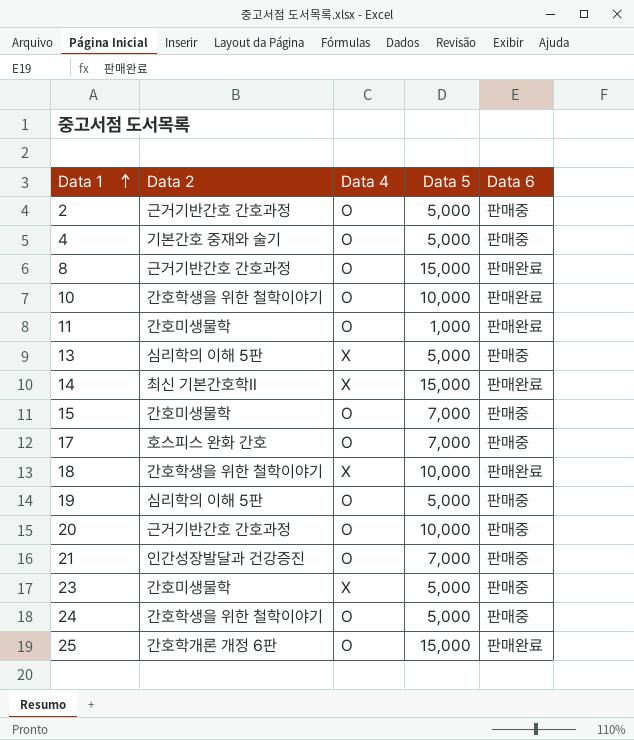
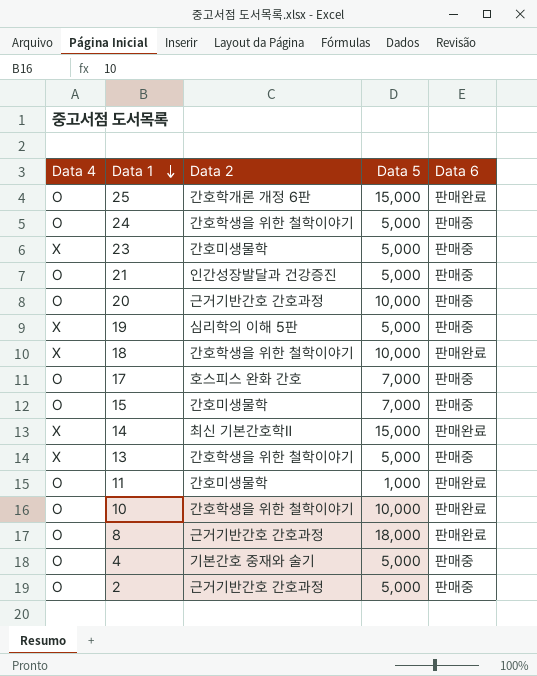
row order: Data 1 ascending -> Data 1 descending
column Data 4 | position: 3 -> 1
21 | Data 5: 7,000 -> 5,000
19 | Data 4: O -> X
13 | Data 2: 심리학의 이해 5판 -> 간호학생을 위한 철학이야기
8 | Data 5: 15,000 -> 18,000

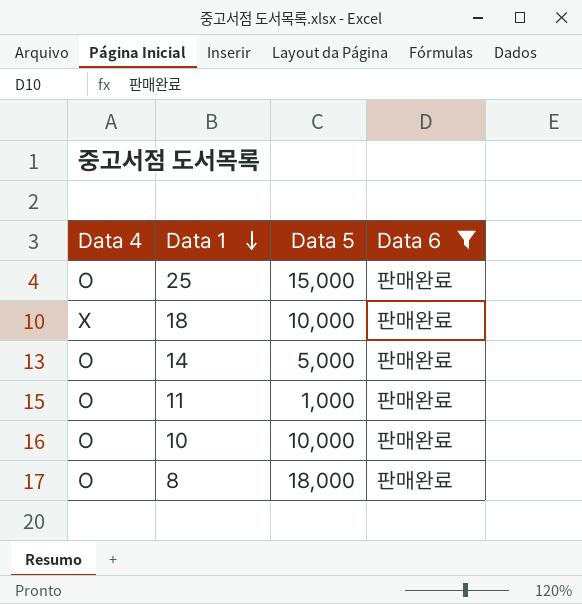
filter: none -> Data 6 = 판매완료
column Data 2 | position: 3 -> none
14 | Data 4: X -> O
14 | Data 5: 15,000 -> 5,000

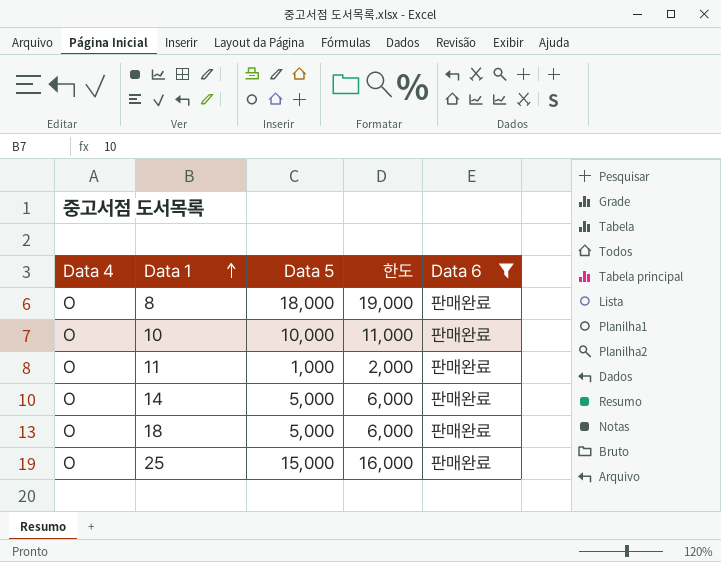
row order: Data 1 descending -> Data 1 ascending
column 한도 | formula: none -> [Data 5] + 1000
18 | Data 4: X -> O
18 | Data 5: 10,000 -> 5,000

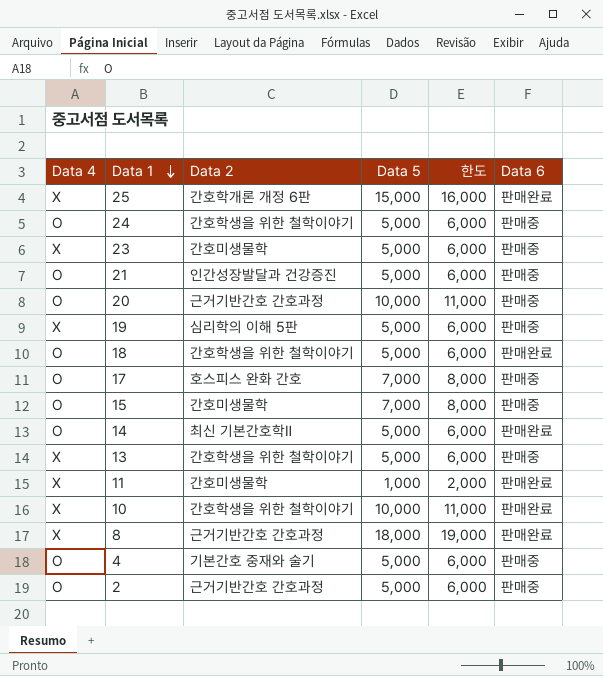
filter: Data 6 = 판매완료 -> none
row order: Data 1 ascending -> Data 1 descending
column Data 2 | position: none -> 3
25 | Data 4: O -> X
11 | Data 4: O -> X
10 | Data 4: O -> X
8 | Data 4: O -> X

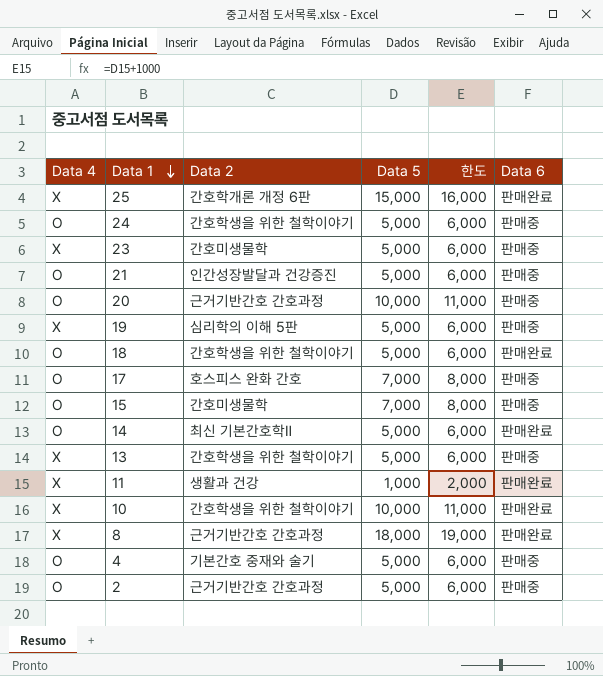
11 | Data 2: 간호미생물학 -> 생활과 건강

